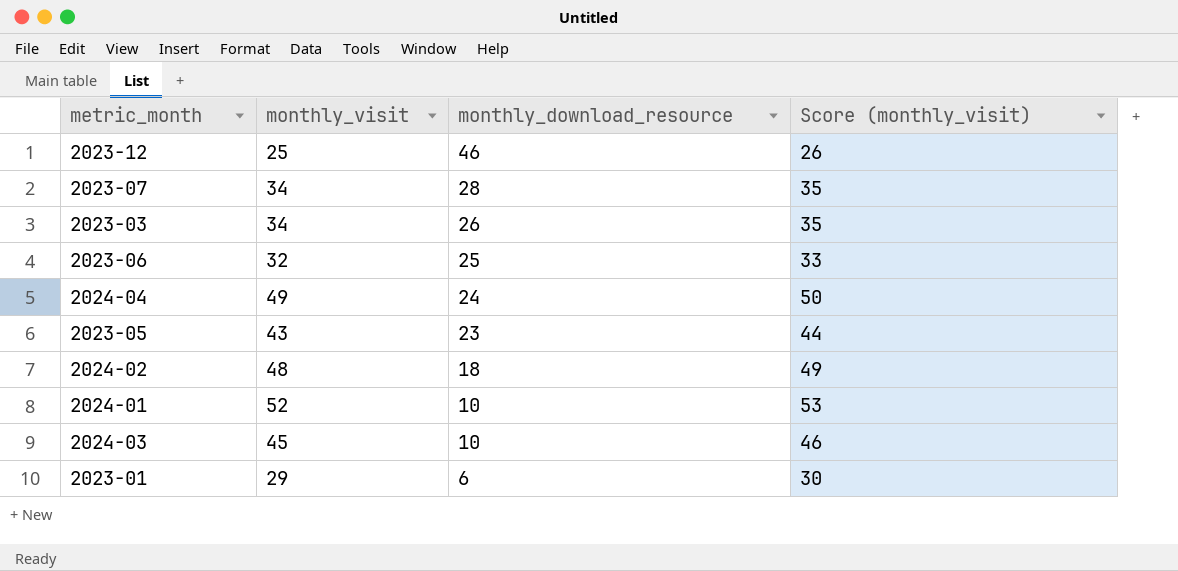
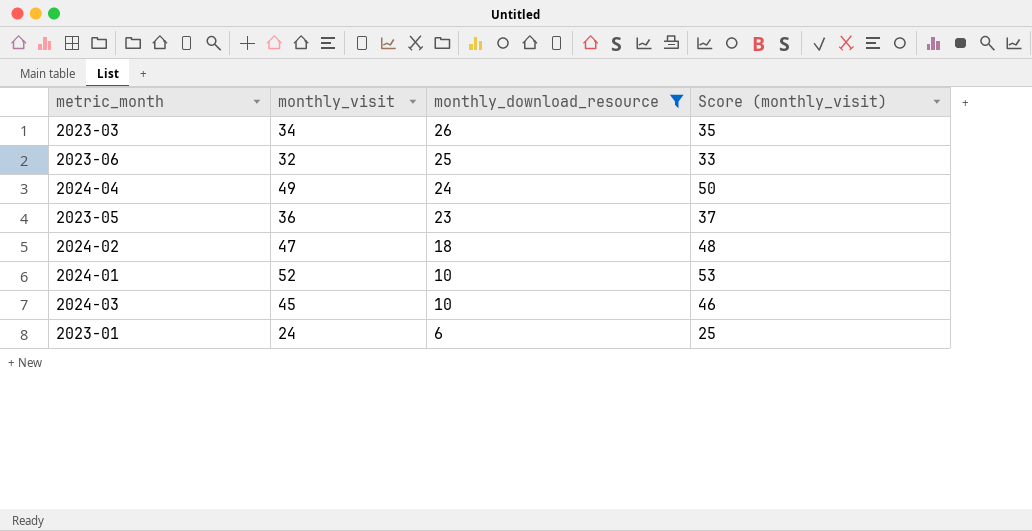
filter: none -> monthly_download_resource <= 26
2023-05 | monthly_visit: 43 -> 36
2023-05 | Score (monthly_visit): 44 -> 37
2024-02 | monthly_visit: 48 -> 47
2024-02 | Score (monthly_visit): 49 -> 48
2023-01 | monthly_visit: 29 -> 24
2023-01 | Score (monthly_visit): 30 -> 25

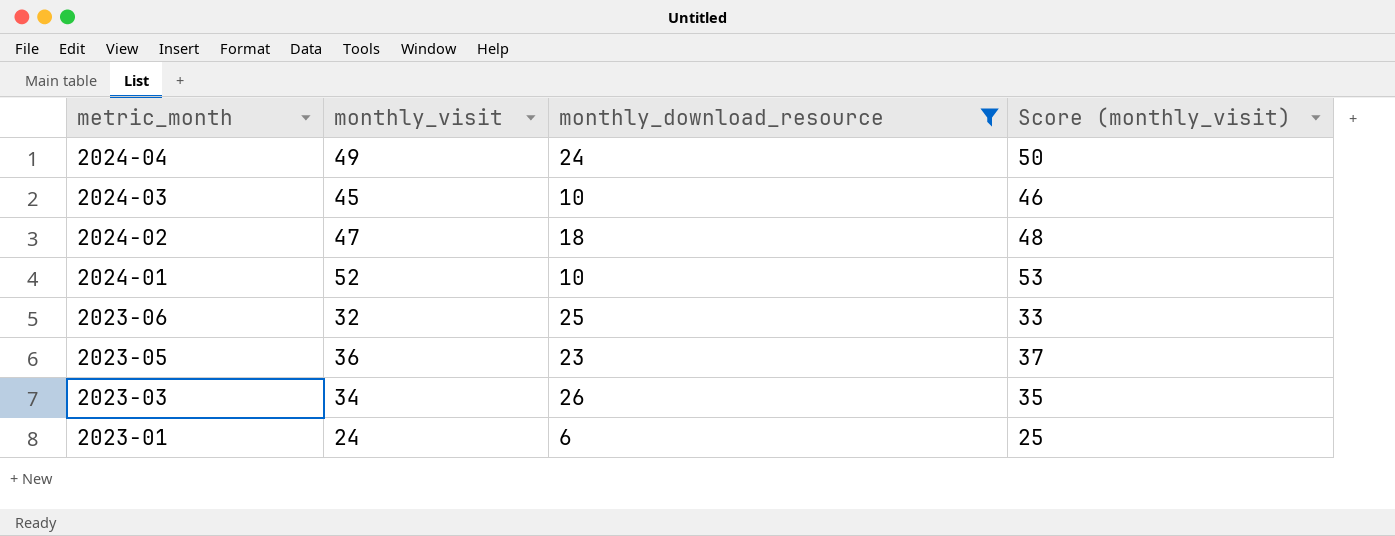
row order: monthly_download_resource descending -> metric_month descending

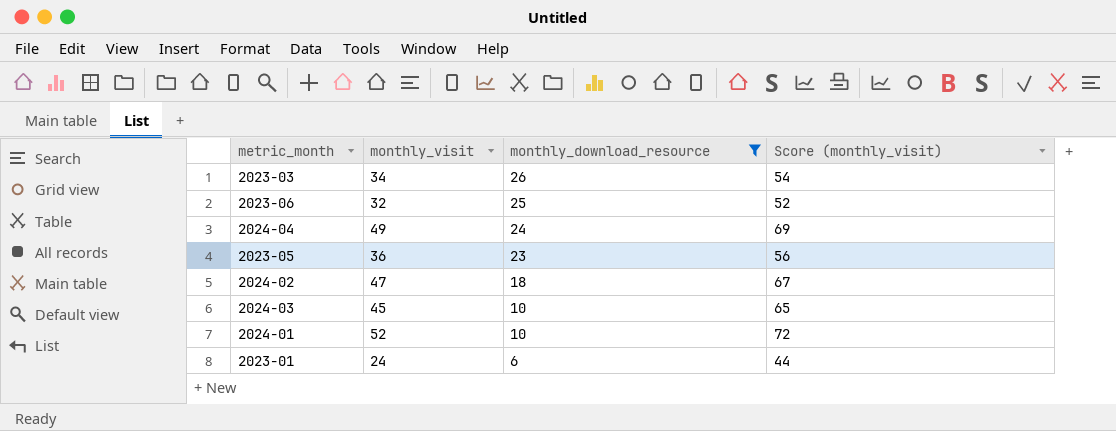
row order: metric_month descending -> monthly_download_resource descending
column Score (monthly_visit) | formula: [monthly_visit] + 1 -> [monthly_visit] + 20

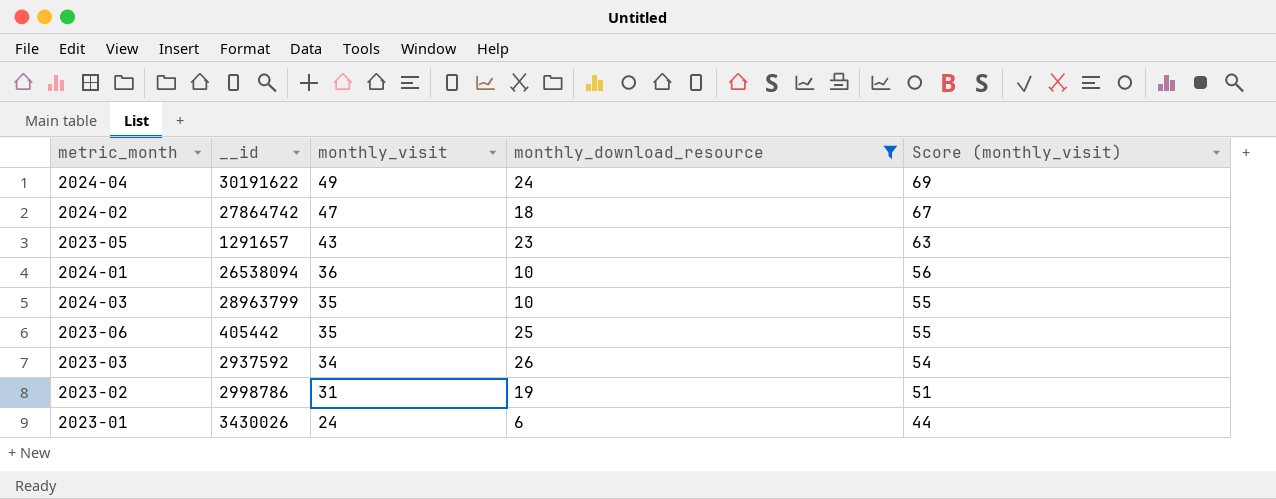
row order: monthly_download_resource descending -> monthly_visit descending
column __id | position: none -> 2
2023-05 | monthly_visit: 36 -> 43
2023-05 | Score (monthly_visit): 56 -> 63
2024-01 | monthly_visit: 52 -> 36
2024-01 | Score (monthly_visit): 72 -> 56
2024-03 | monthly_visit: 45 -> 35
2024-03 | Score (monthly_visit): 65 -> 55
2023-06 | monthly_visit: 32 -> 35
2023-06 | Score (monthly_visit): 52 -> 55
row 2023-02: none -> 2998786 | 31 | 19 | 51

